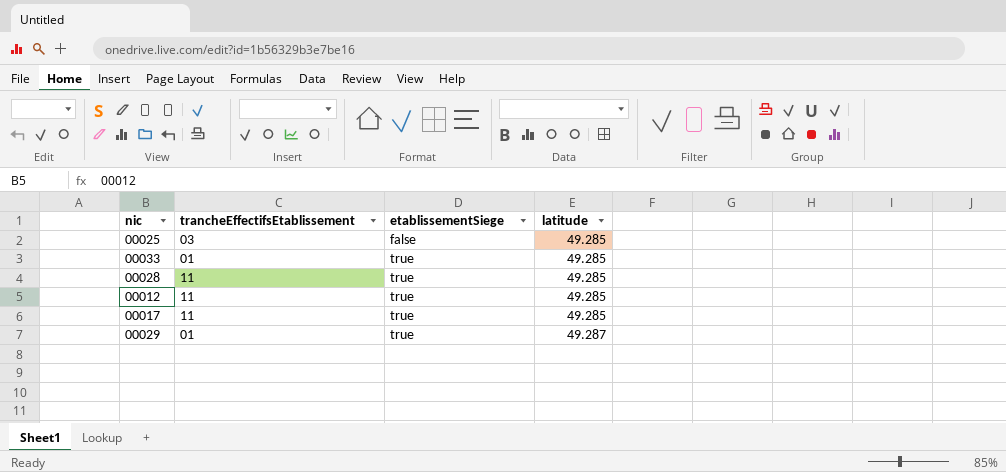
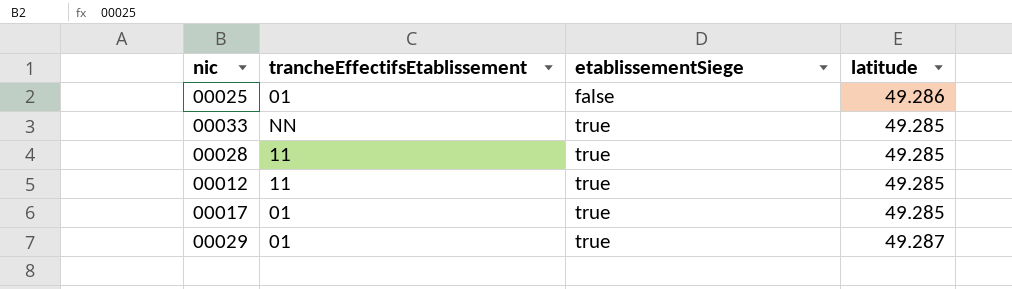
00025 | trancheEffectifsEtablissement: 03 -> 01
00025 | latitude: 49.285 -> 49.286
00033 | trancheEffectifsEtablissement: 01 -> NN
00017 | trancheEffectifsEtablissement: 11 -> 01

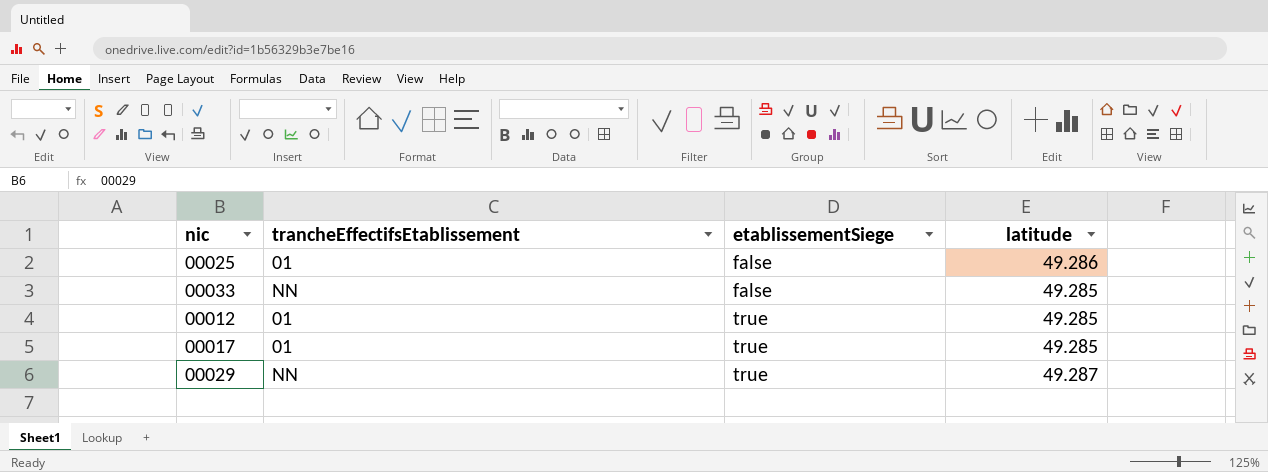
row 00028: 11 | true | 49.285 -> none
00033 | etablissementSiege: true -> false
00012 | trancheEffectifsEtablissement: 11 -> 01
00029 | trancheEffectifsEtablissement: 01 -> NN

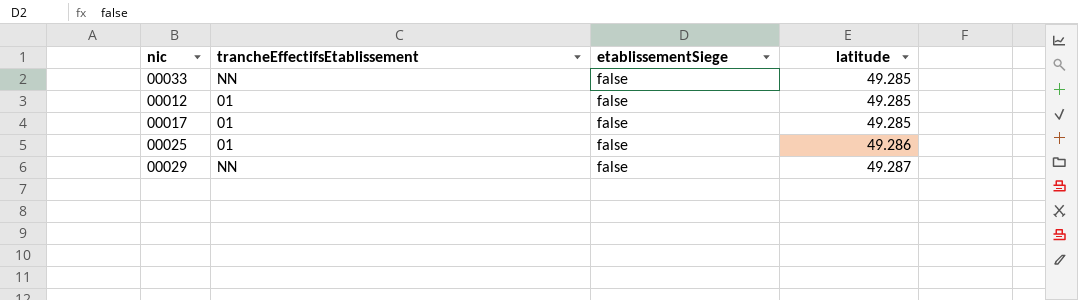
row order: etablissementSiege ascending -> latitude ascending
00012 | etablissementSiege: true -> false
00017 | etablissementSiege: true -> false
00029 | etablissementSiege: true -> false

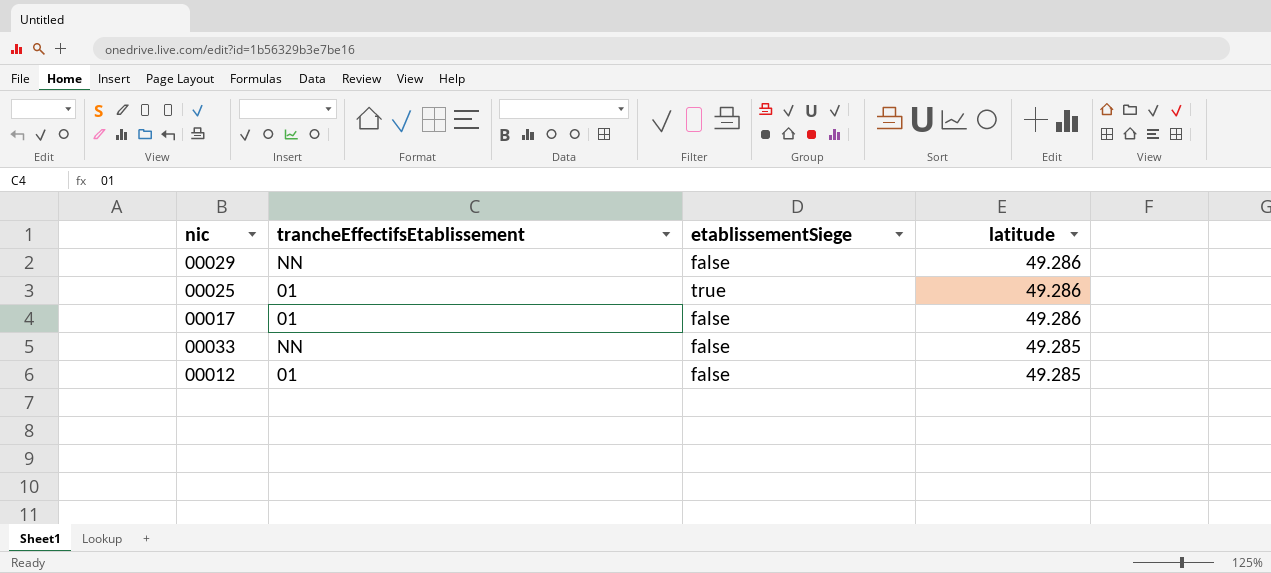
row order: latitude ascending -> latitude descending
00029 | latitude: 49.287 -> 49.286
00025 | etablissementSiege: false -> true
00017 | latitude: 49.285 -> 49.286

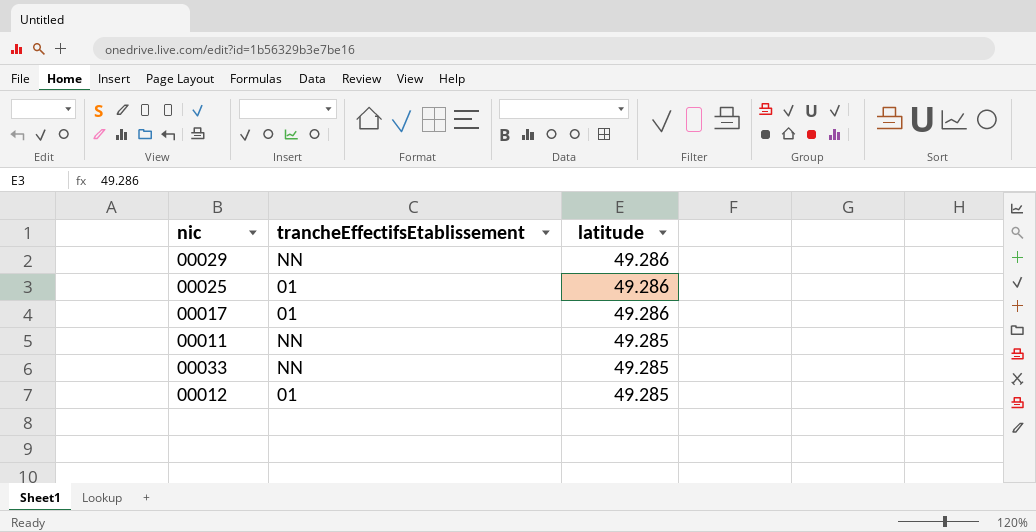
column etablissementSiege | position: 3 -> none
row 00011: none -> NN | 49.285

